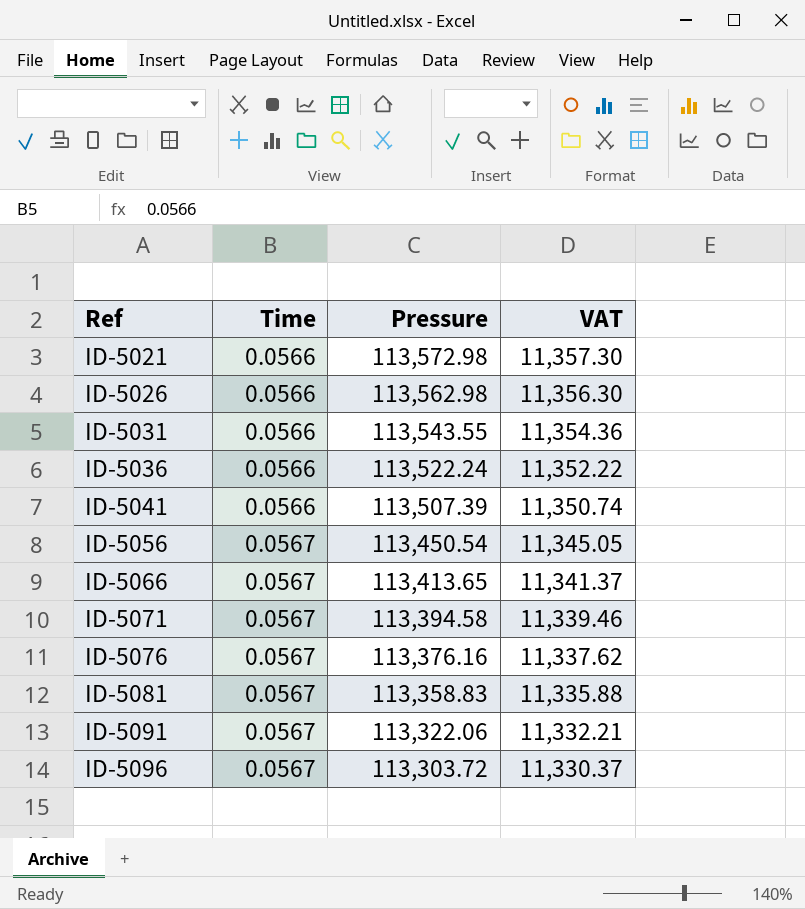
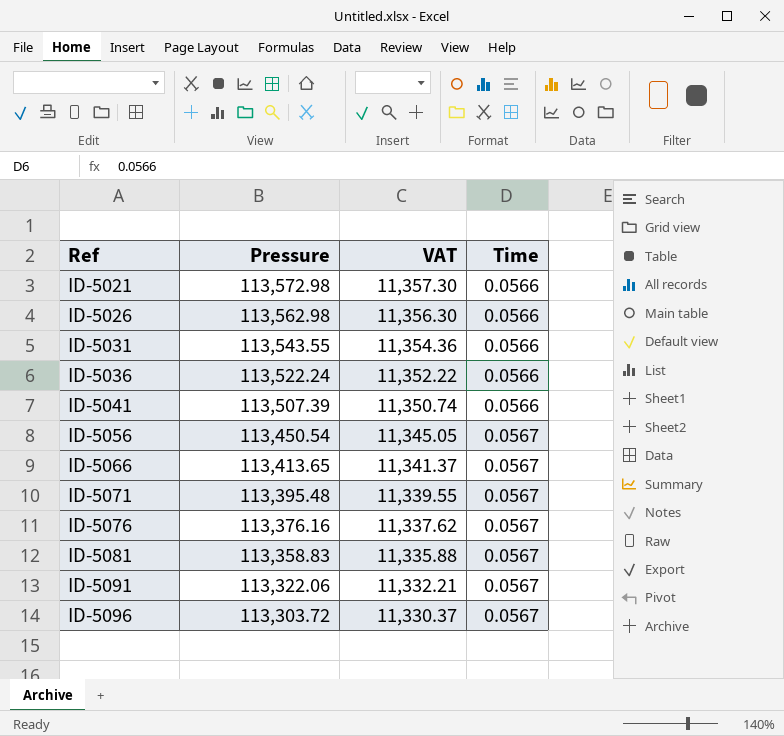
column Time | position: 2 -> 4
ID-5071 | Pressure: 113,394.58 -> 113,395.48
ID-5071 | VAT: 11,339.46 -> 11,339.55

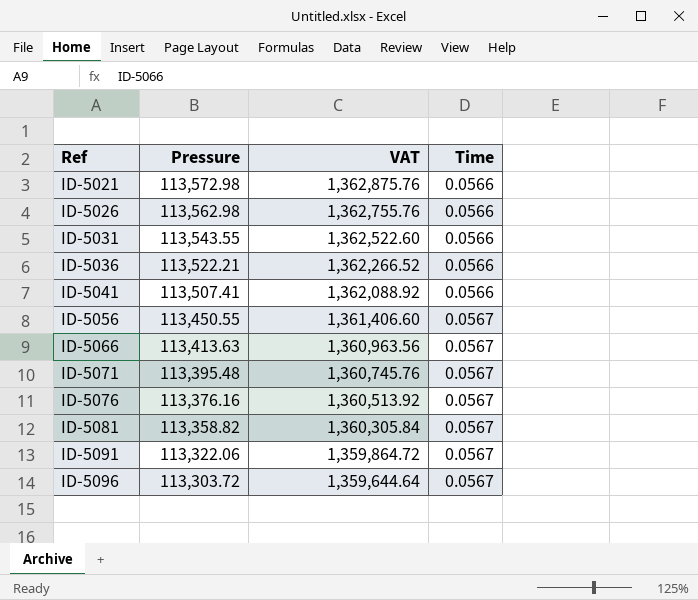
column VAT | formula: [Pressure] * 0.1 -> [Pressure] * 12
ID-5036 | Pressure: 113,522.24 -> 113,522.21
ID-5041 | Pressure: 113,507.39 -> 113,507.41
ID-5056 | Pressure: 113,450.54 -> 113,450.55
ID-5066 | Pressure: 113,413.65 -> 113,413.63
ID-5081 | Pressure: 113,358.83 -> 113,358.82

